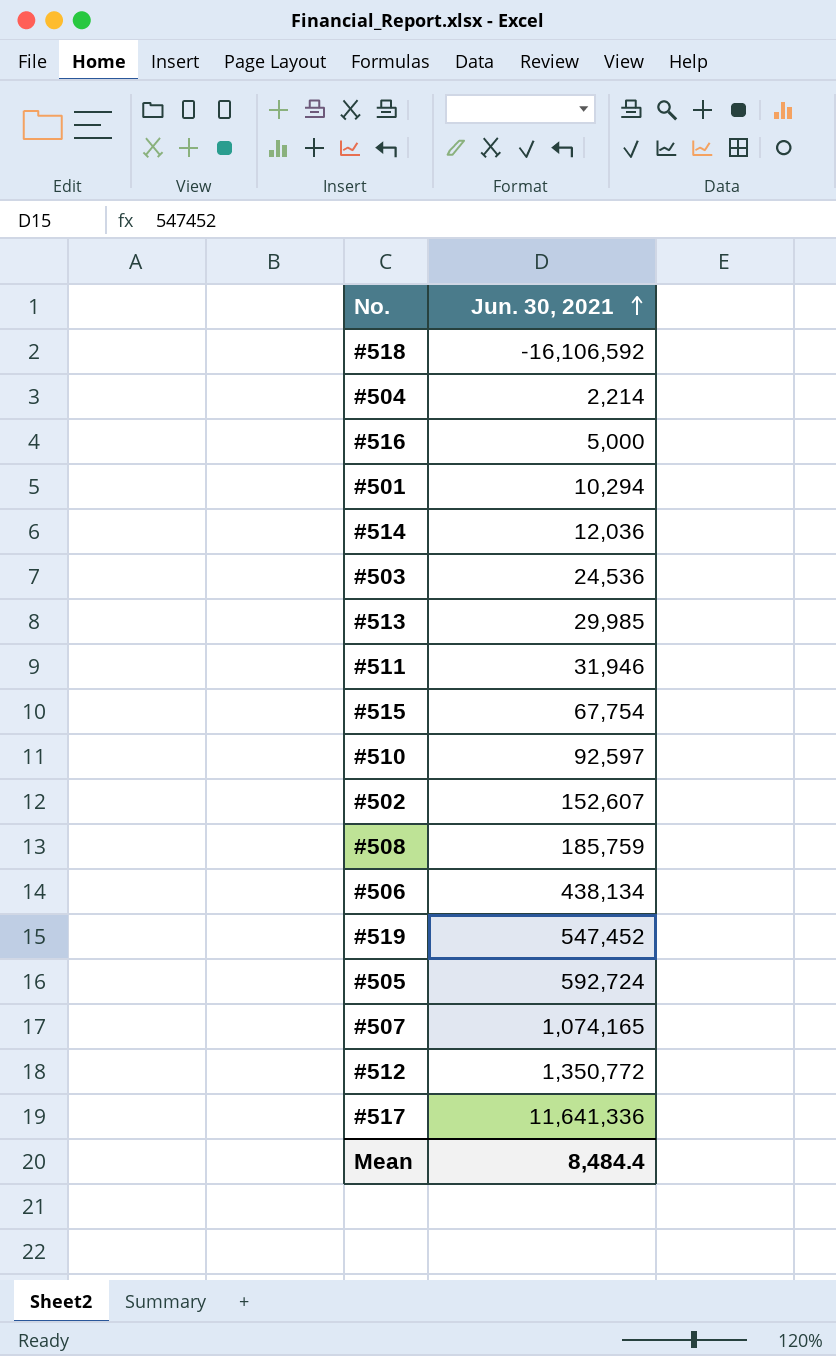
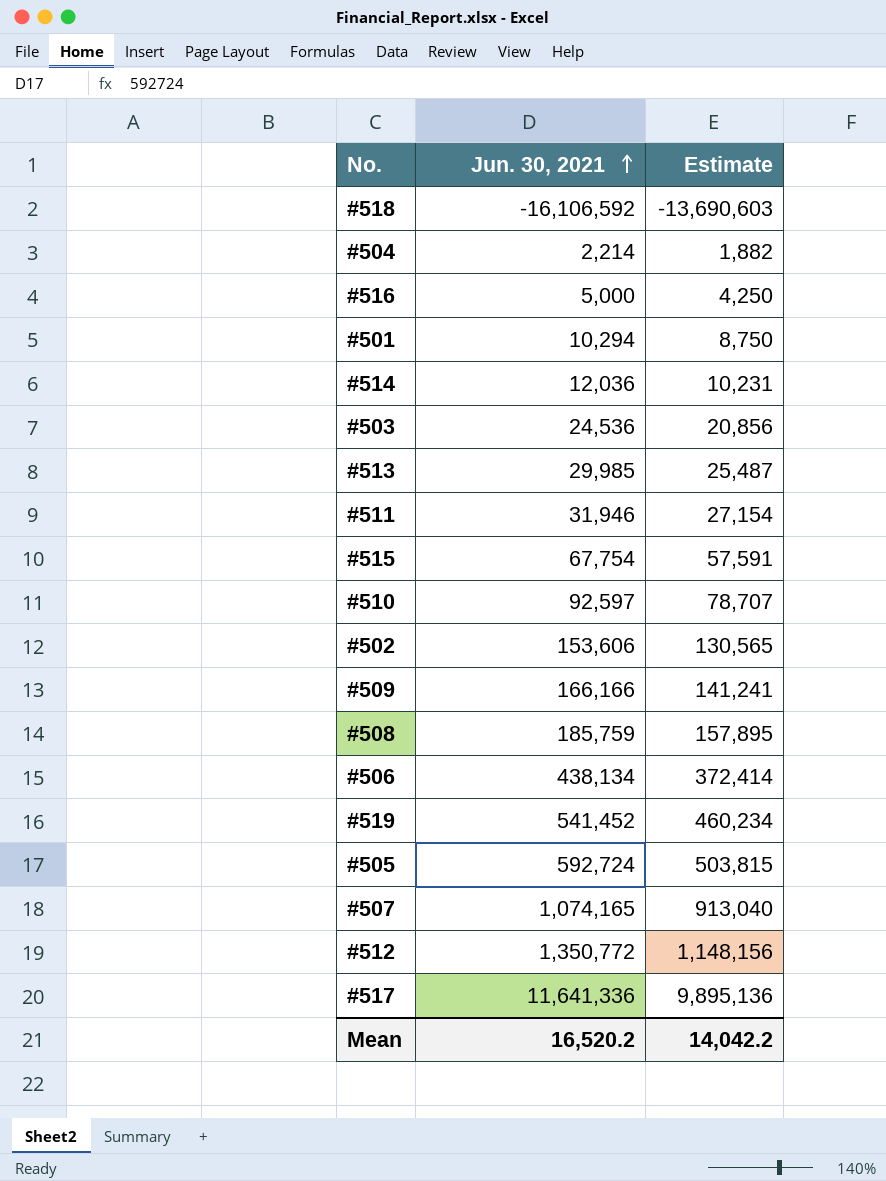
column Estimate | formula: none -> [Jun. 30, 2021] * 0.85
#502 | Jun. 30, 2021: 152,607 -> 153,606
row #509: none -> 166,166 | 141,241
#519 | Jun. 30, 2021: 547,452 -> 541,452
Mean | Jun. 30, 2021: 8,484.4 -> 16,520.2

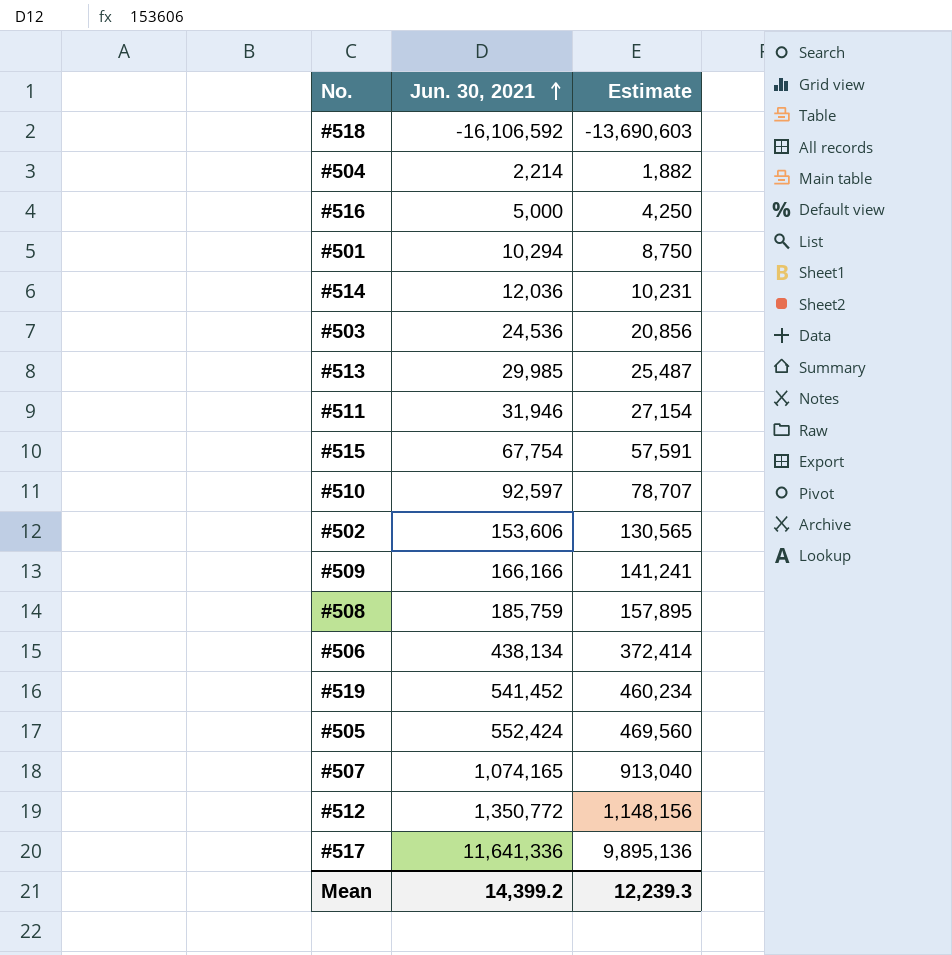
#505 | Jun. 30, 2021: 592,724 -> 552,424
#505 | Estimate: 503,815 -> 469,560
Mean | Jun. 30, 2021: 16,520.2 -> 14,399.2
Mean | Estimate: 14,042.2 -> 12,239.3

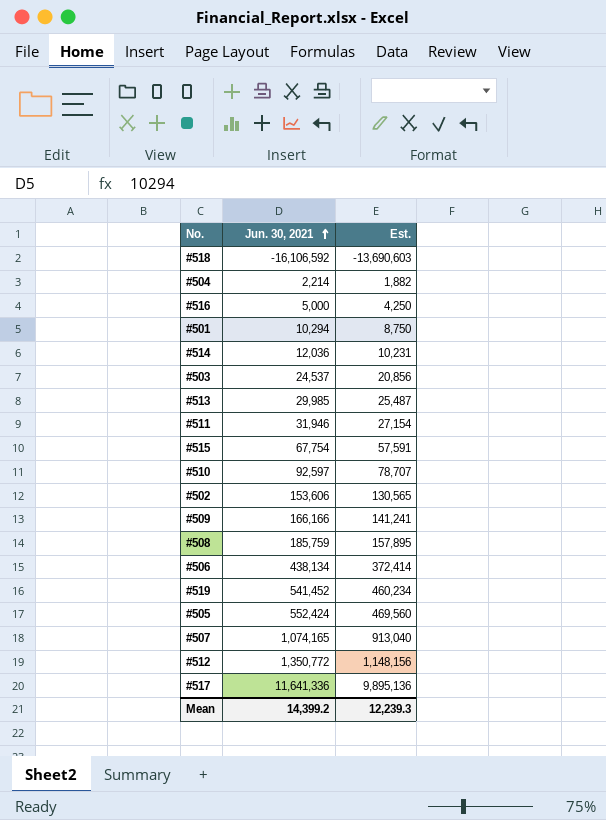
column name: Estimate -> Est.
#503 | Jun. 30, 2021: 24,536 -> 24,537

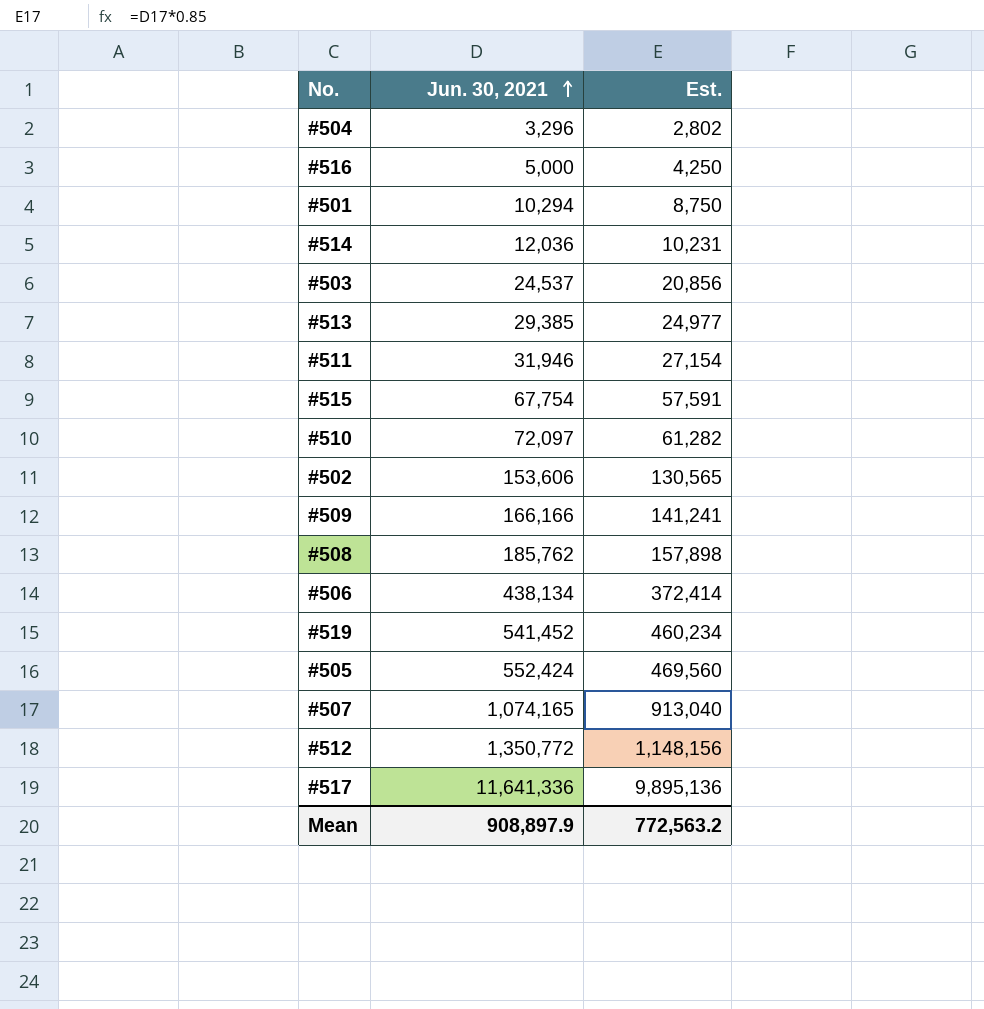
row #518: -16,106,592 | -13,690,603 -> none
#504 | Jun. 30, 2021: 2,214 -> 3,296
#504 | Est.: 1,882 -> 2,802
#513 | Jun. 30, 2021: 29,985 -> 29,385
#513 | Est.: 25,487 -> 24,977
#510 | Jun. 30, 2021: 92,597 -> 72,097
#510 | Est.: 78,707 -> 61,282
#508 | Jun. 30, 2021: 185,759 -> 185,762
#508 | Est.: 157,895 -> 157,898
Mean | Jun. 30, 2021: 14,399.2 -> 908,897.9
Mean | Est.: 12,239.3 -> 772,563.2

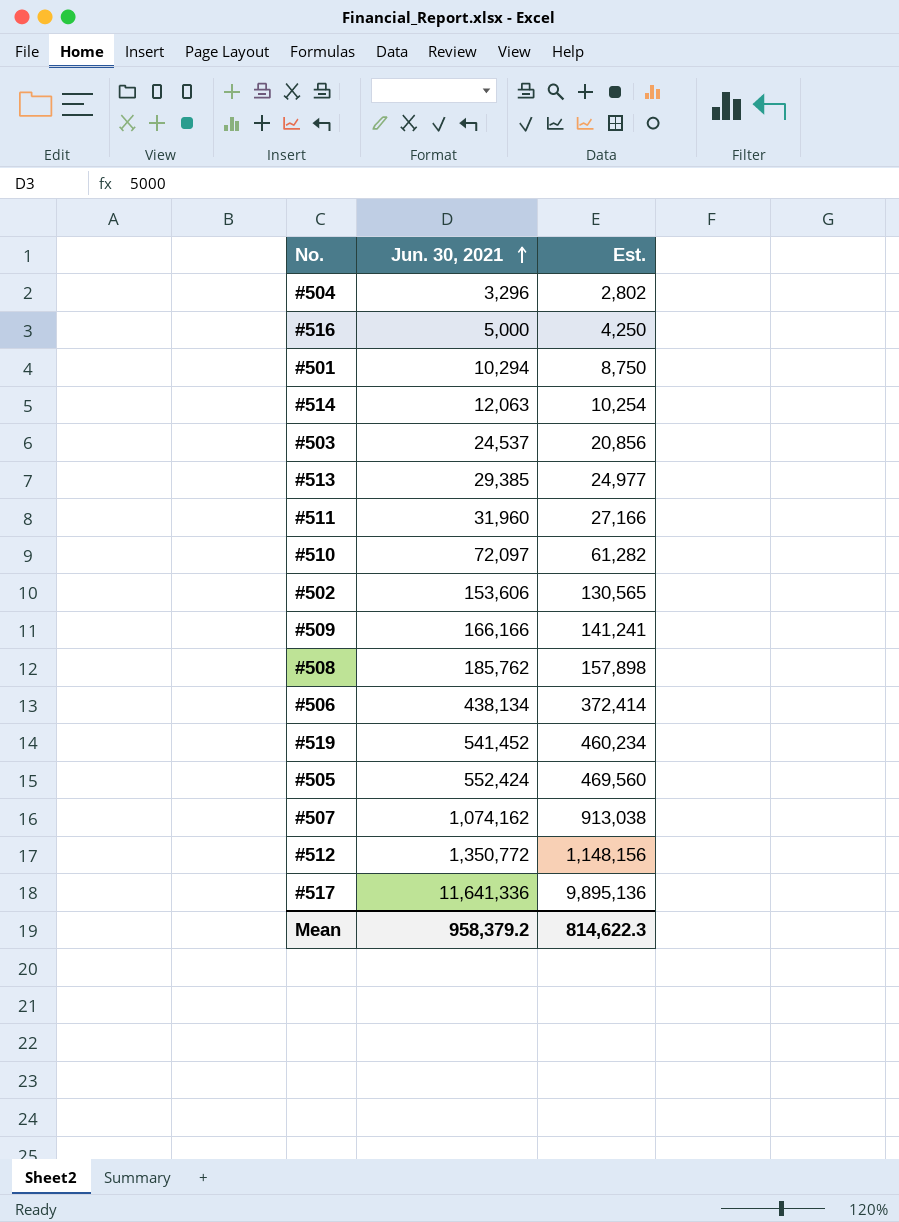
row #515: 67,754 | 57,591 -> none
#514 | Jun. 30, 2021: 12,036 -> 12,063
#514 | Est.: 10,231 -> 10,254
#511 | Jun. 30, 2021: 31,946 -> 31,960
#511 | Est.: 27,154 -> 27,166
#507 | Jun. 30, 2021: 1,074,165 -> 1,074,162
#507 | Est.: 913,040 -> 913,038
Mean | Jun. 30, 2021: 908,897.9 -> 958,379.2
Mean | Est.: 772,563.2 -> 814,622.3

